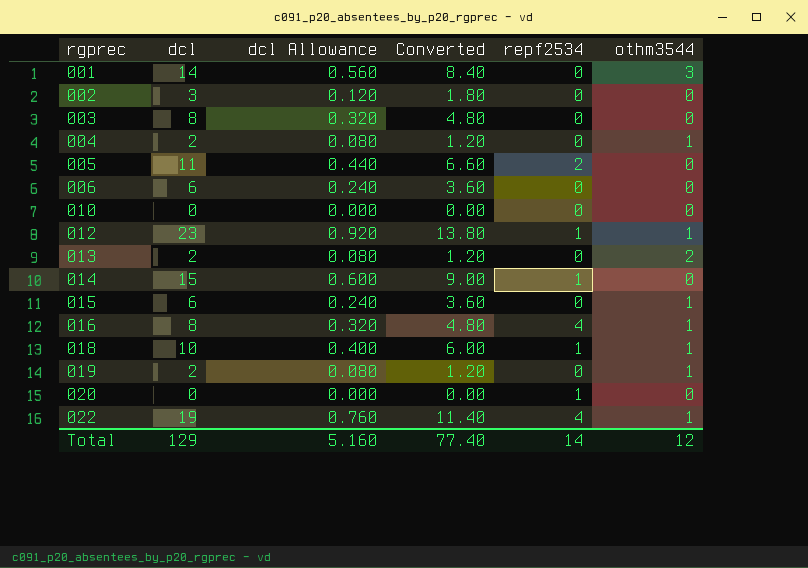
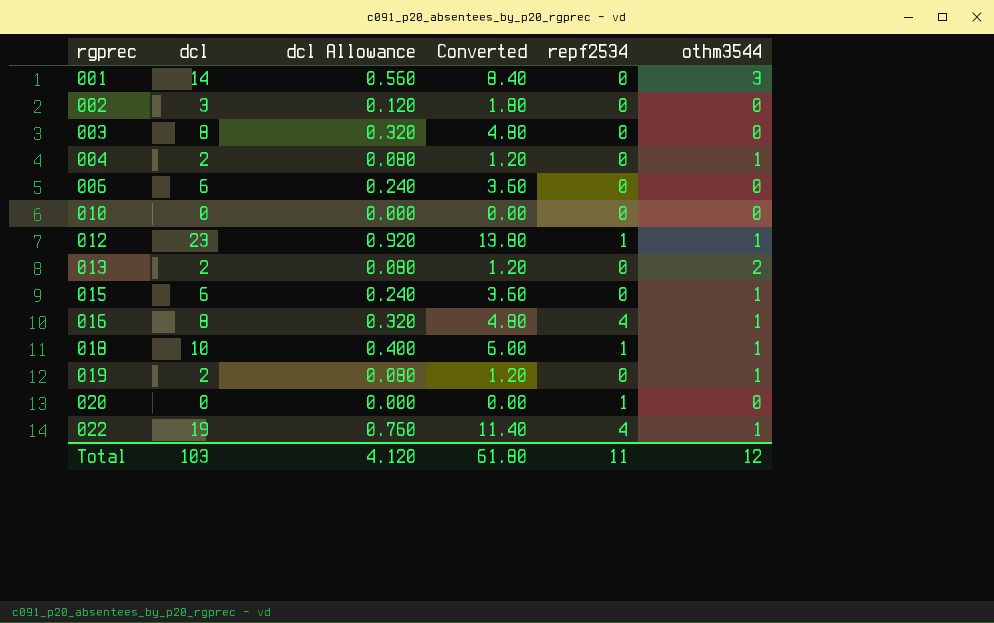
row 005: 11 | 0.440 | 6.60 | 2 | 0 -> none
row 014: 15 | 0.600 | 9.00 | 1 | 0 -> none
Total | dcl: 129 -> 103
Total | dcl Allowance: 5.160 -> 4.120
Total | Converted: 77.40 -> 61.80
Total | repf2534: 14 -> 11

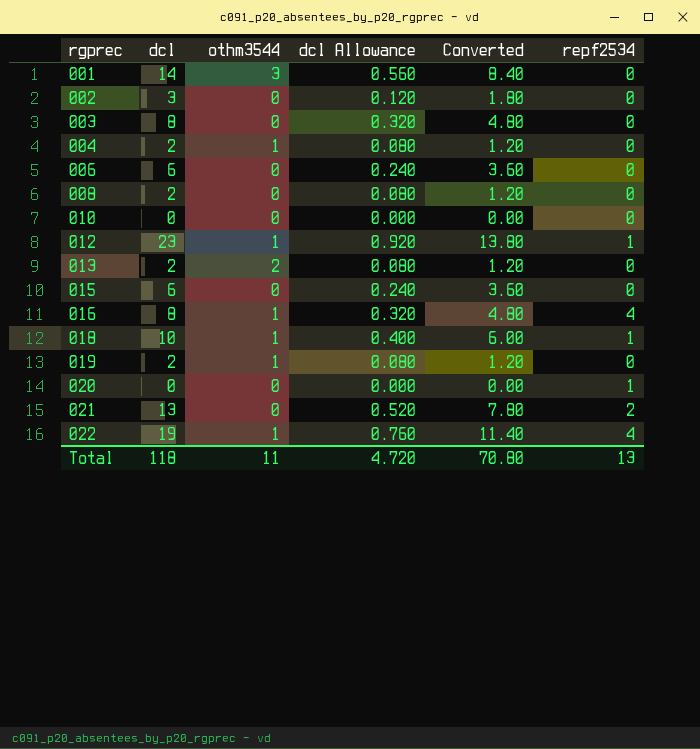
column othm3544 | position: 6 -> 3
row 008: none -> 2 | 0 | 0.080 | 1.20 | 0
015 | othm3544: 1 -> 0
row 021: none -> 13 | 0 | 0.520 | 7.80 | 2
Total | dcl: 103 -> 118
Total | othm3544: 12 -> 11
Total | dcl Allowance: 4.120 -> 4.720
Total | Converted: 61.80 -> 70.80
Total | repf2534: 11 -> 13

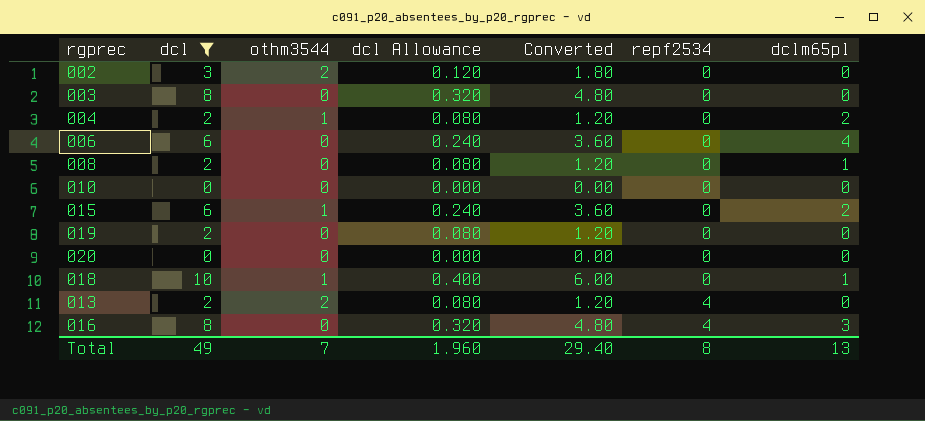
filter: none -> dcl <= 10
row order: rgprec ascending -> repf2534 ascending
column dclm65pl | position: none -> 7
002 | othm3544: 0 -> 2
015 | othm3544: 0 -> 1
019 | othm3544: 1 -> 0
020 | repf2534: 1 -> 0
018 | repf2534: 1 -> 0
013 | repf2534: 0 -> 4
016 | othm3544: 1 -> 0
Total | dcl: 118 -> 49
Total | othm3544: 11 -> 7
Total | dcl Allowance: 4.720 -> 1.960
Total | Converted: 70.80 -> 29.40
Total | repf2534: 13 -> 8

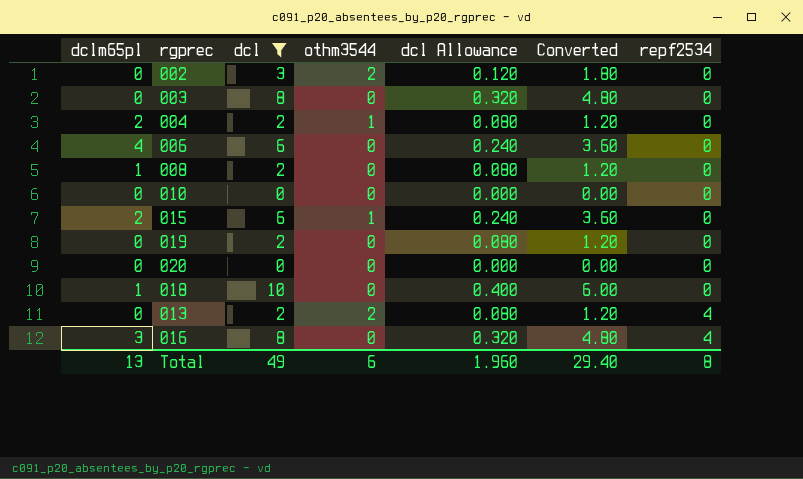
column dclm65pl | position: 7 -> 1
018 | othm3544: 1 -> 0
Total | othm3544: 7 -> 6

